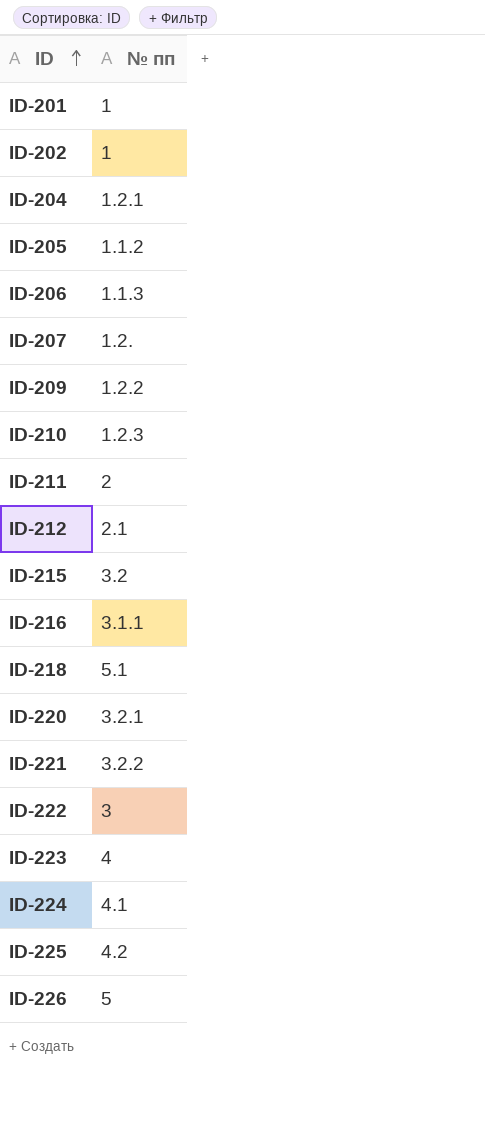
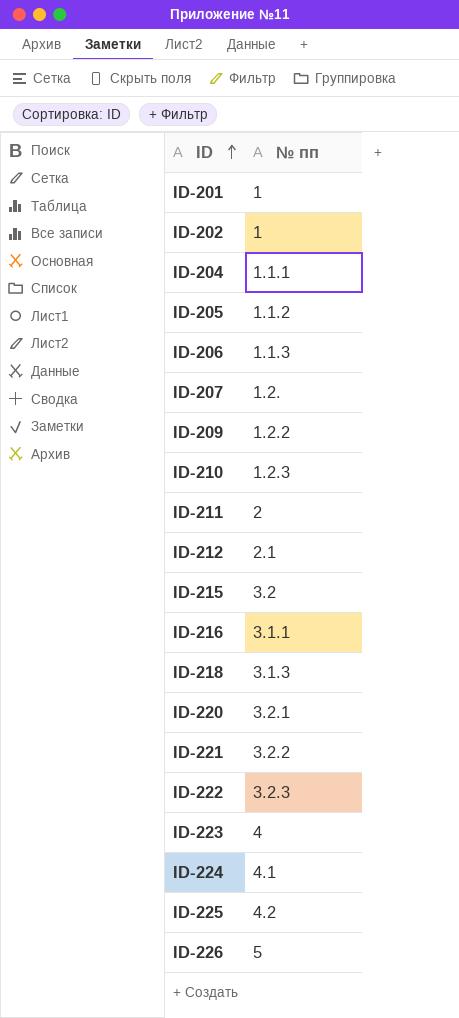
ID-204 | № пп: 1.2.1 -> 1.1.1
ID-218 | № пп: 5.1 -> 3.1.3
ID-222 | № пп: 3 -> 3.2.3

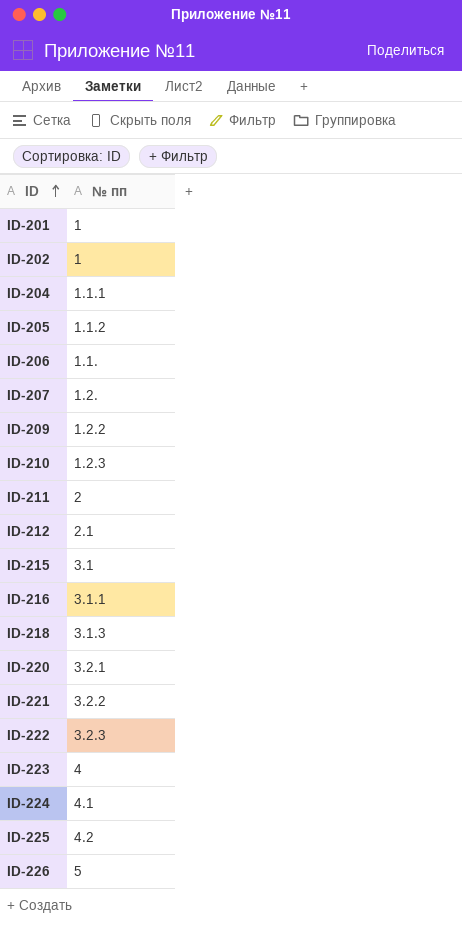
ID-206 | № пп: 1.1.3 -> 1.1.
ID-215 | № пп: 3.2 -> 3.1

